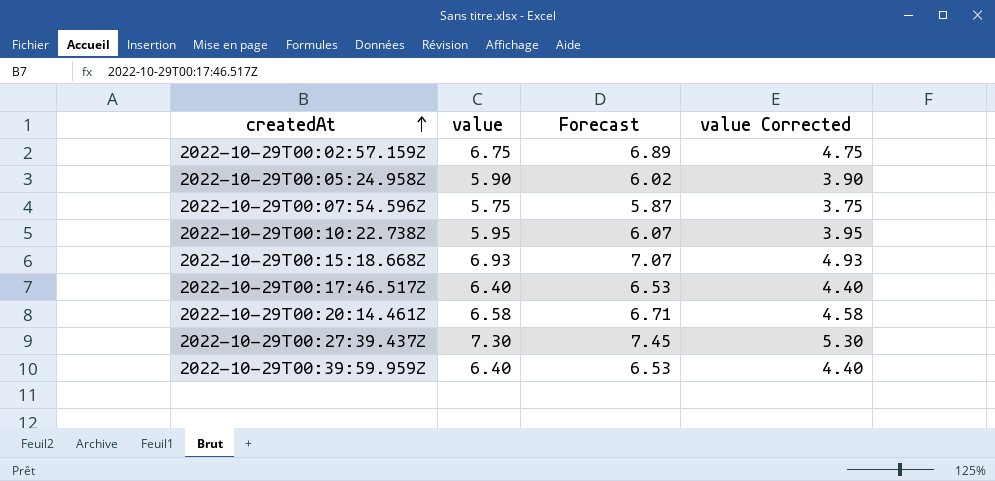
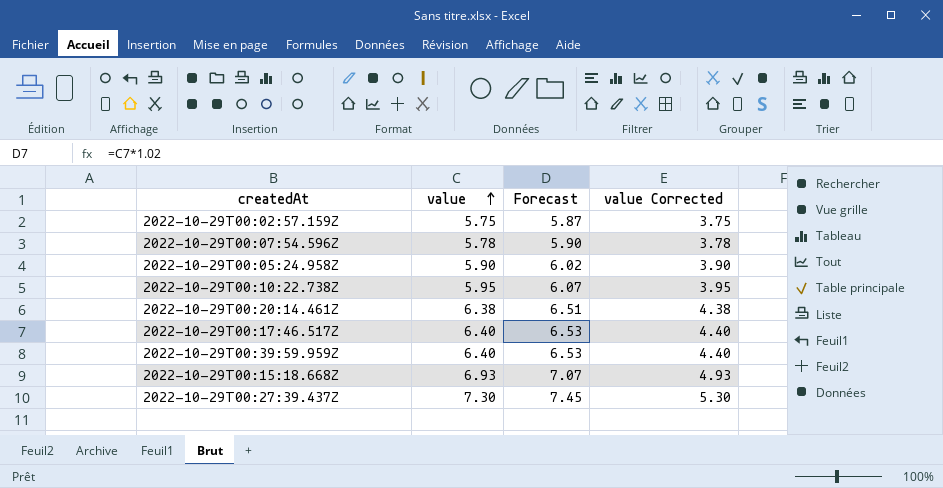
row order: createdAt ascending -> value ascending
2022-10-29T00:02:57.159Z | value: 6.75 -> 5.75
2022-10-29T00:02:57.159Z | Forecast: 6.89 -> 5.87
2022-10-29T00:02:57.159Z | value Corrected: 4.75 -> 3.75
2022-10-29T00:07:54.596Z | value: 5.75 -> 5.78
2022-10-29T00:07:54.596Z | Forecast: 5.87 -> 5.90
2022-10-29T00:07:54.596Z | value Corrected: 3.75 -> 3.78
2022-10-29T00:20:14.461Z | value: 6.58 -> 6.38
2022-10-29T00:20:14.461Z | Forecast: 6.71 -> 6.51
2022-10-29T00:20:14.461Z | value Corrected: 4.58 -> 4.38

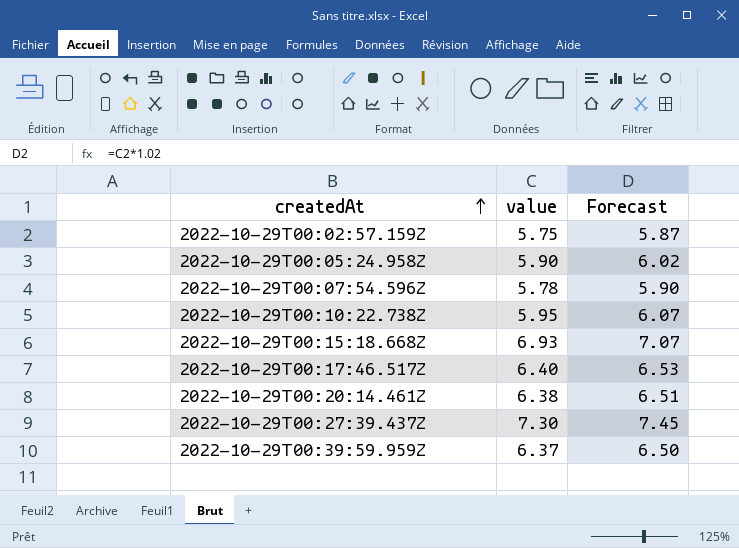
row order: value ascending -> createdAt ascending
column value Corrected | formula: [value] - 2 -> none
2022-10-29T00:39:59.959Z | value: 6.40 -> 6.37
2022-10-29T00:39:59.959Z | Forecast: 6.53 -> 6.50

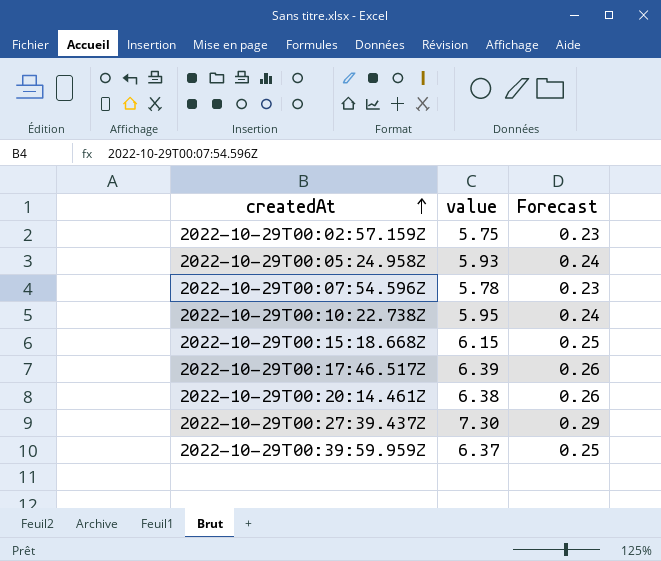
column Forecast | formula: [value] * 1.02 -> [value] * 0.04
2022-10-29T00:05:24.958Z | value: 5.90 -> 5.93
2022-10-29T00:15:18.668Z | value: 6.93 -> 6.15
2022-10-29T00:17:46.517Z | value: 6.40 -> 6.39

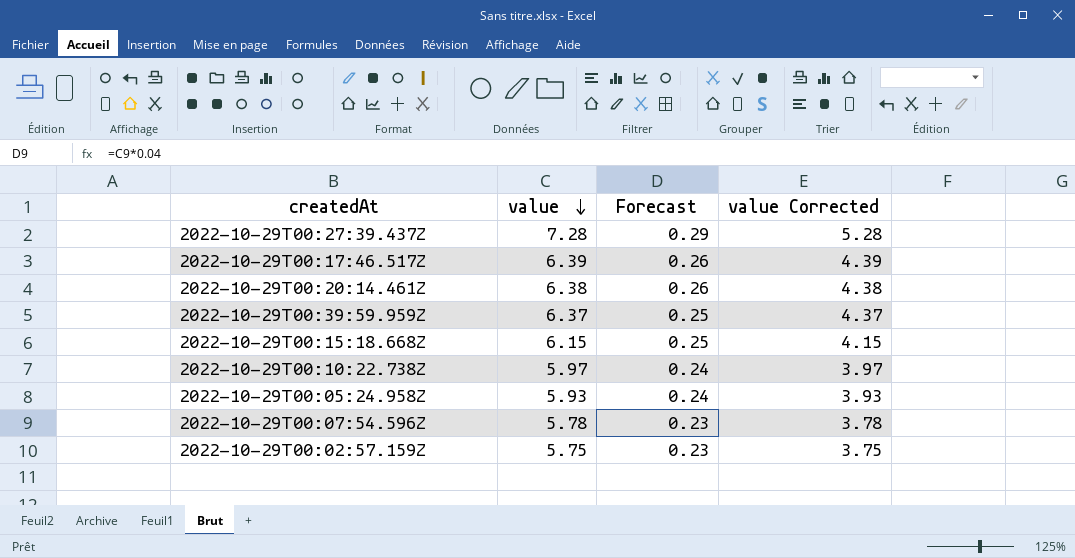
row order: createdAt ascending -> value descending
column value Corrected | formula: none -> [value] - 2
2022-10-29T00:27:39.437Z | value: 7.30 -> 7.28
2022-10-29T00:10:22.738Z | value: 5.95 -> 5.97

